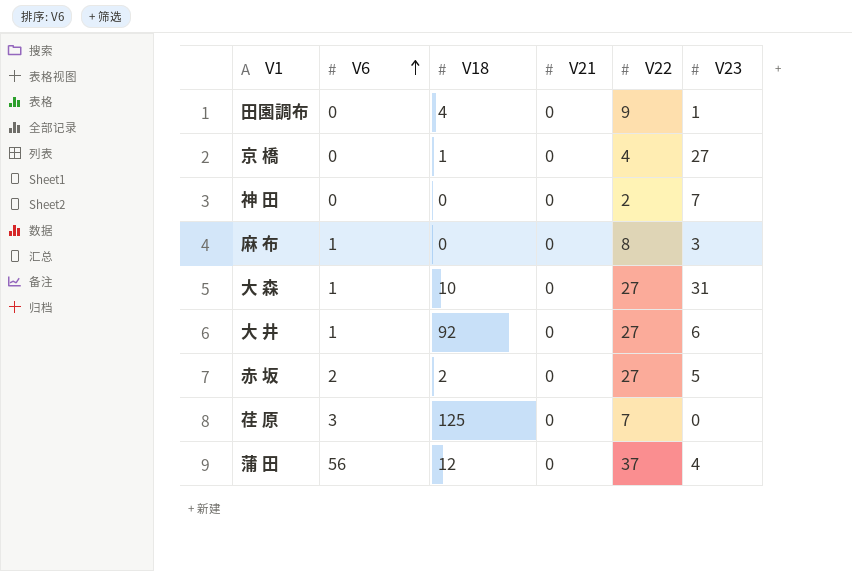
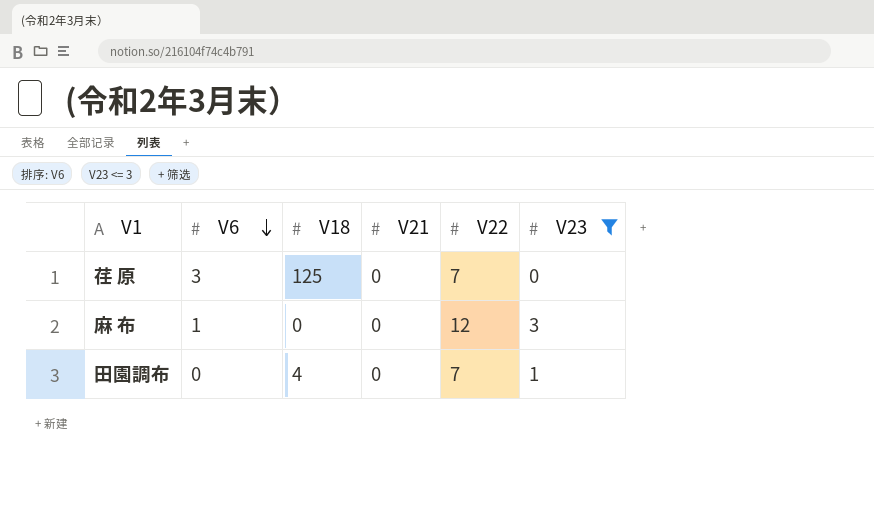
filter: none -> V23 <= 3
row order: V6 ascending -> V6 descending
麻 布 | V22: 8 -> 12
田園調布 | V22: 9 -> 7

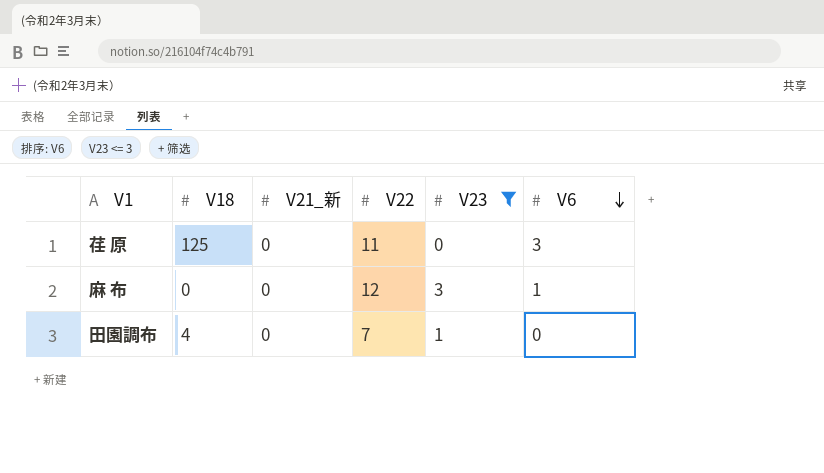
column name: V21 -> V21_新
column V6 | position: 2 -> 6
荏 原 | V22: 7 -> 11

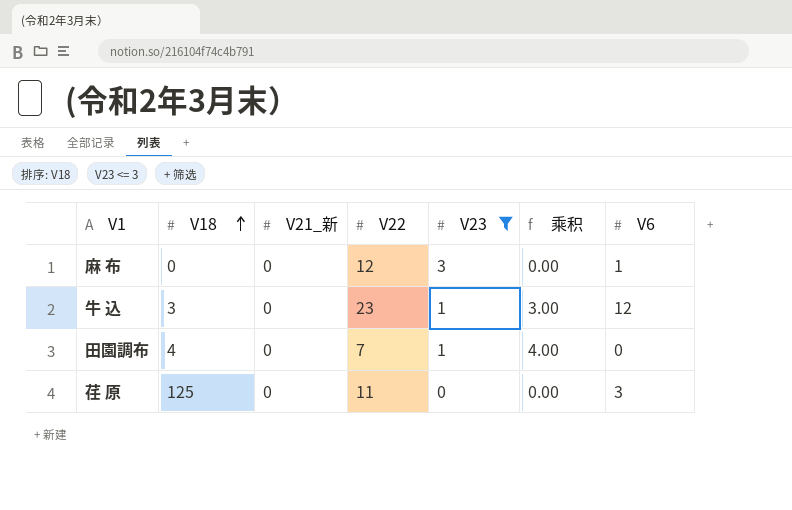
row order: V6 descending -> V18 ascending
column 乘积 | formula: none -> [V18] * [V23]
row 牛 込: none -> 3 | 0 | 23 | 1 | 3.00 | 12

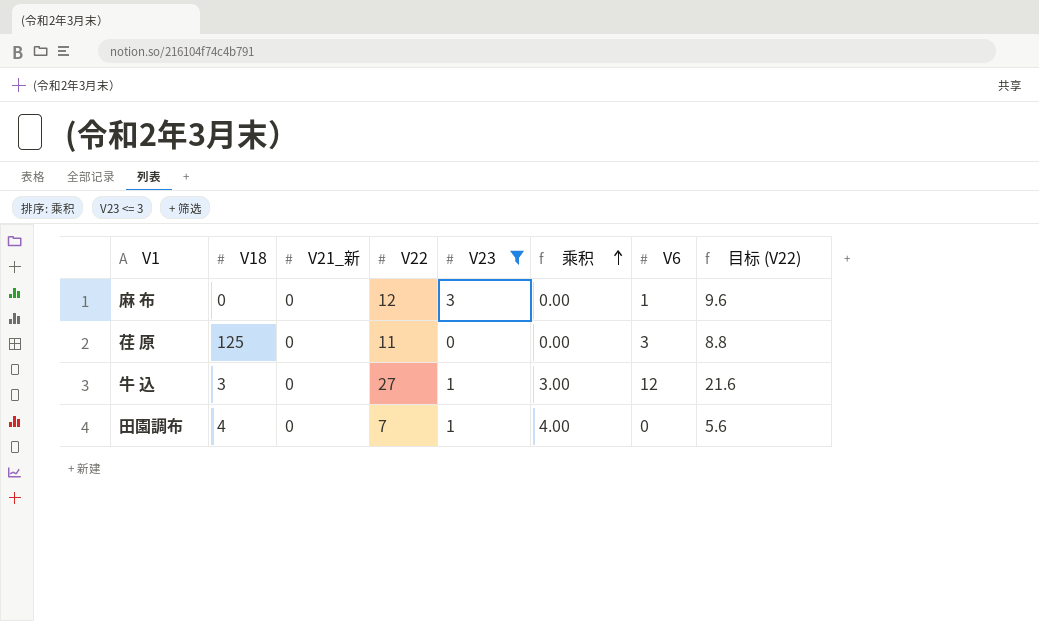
row order: V18 ascending -> 乘积 ascending
column 目标 (V22) | formula: none -> [V22] * 0.8
牛 込 | V22: 23 -> 27

